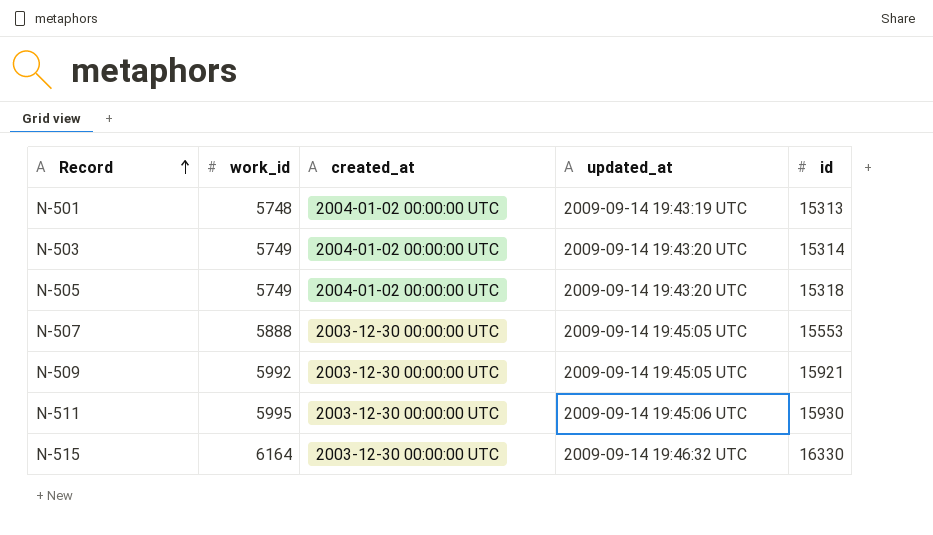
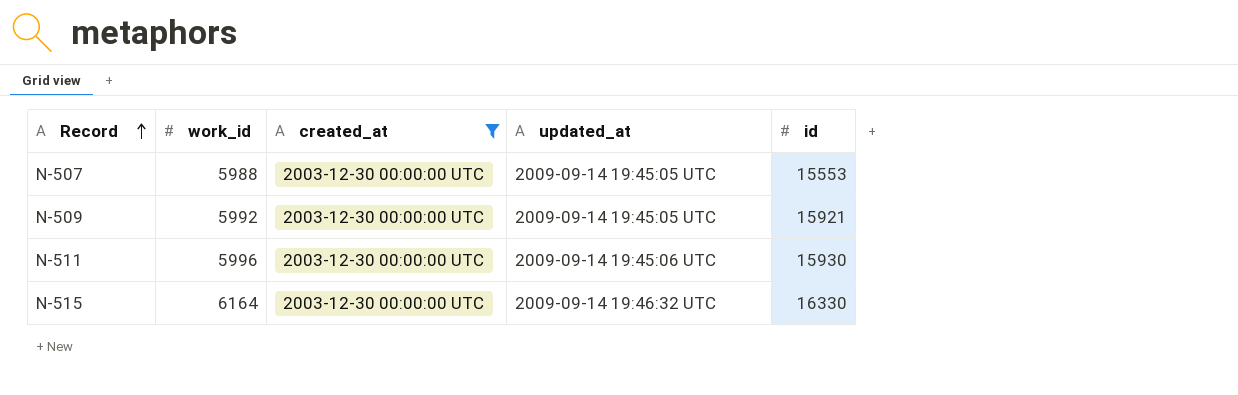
filter: none -> created_at = 2003-12-30 00:00:00 UTC
N-507 | work_id: 5888 -> 5988
N-511 | work_id: 5995 -> 5996

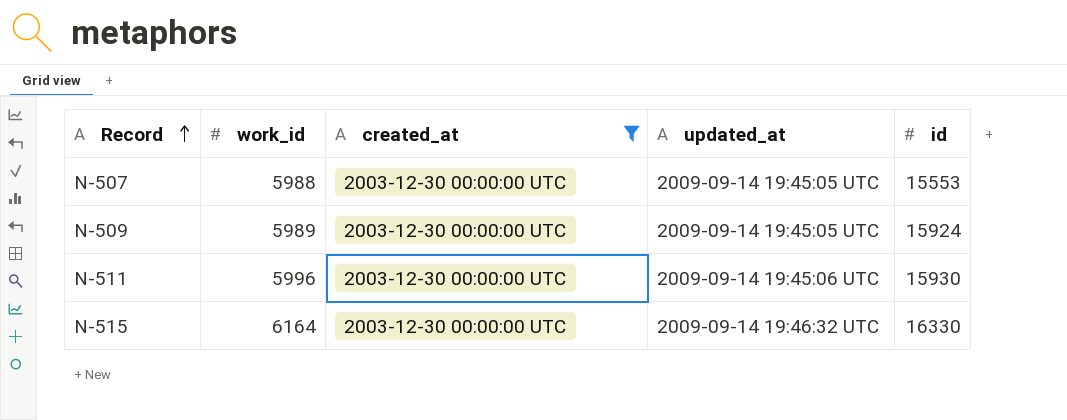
N-509 | work_id: 5992 -> 5989
N-509 | id: 15921 -> 15924

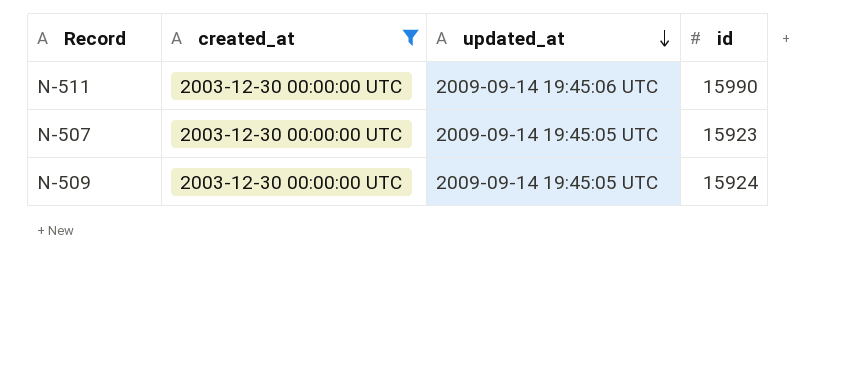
row order: Record ascending -> updated_at descending
column work_id | position: 2 -> none
row N-515: 6164 | 2003-12-30 00:00:00 UTC | 2009-09-14 19:46:32 UTC | 16330 -> none
N-511 | id: 15930 -> 15990
N-507 | id: 15553 -> 15923

